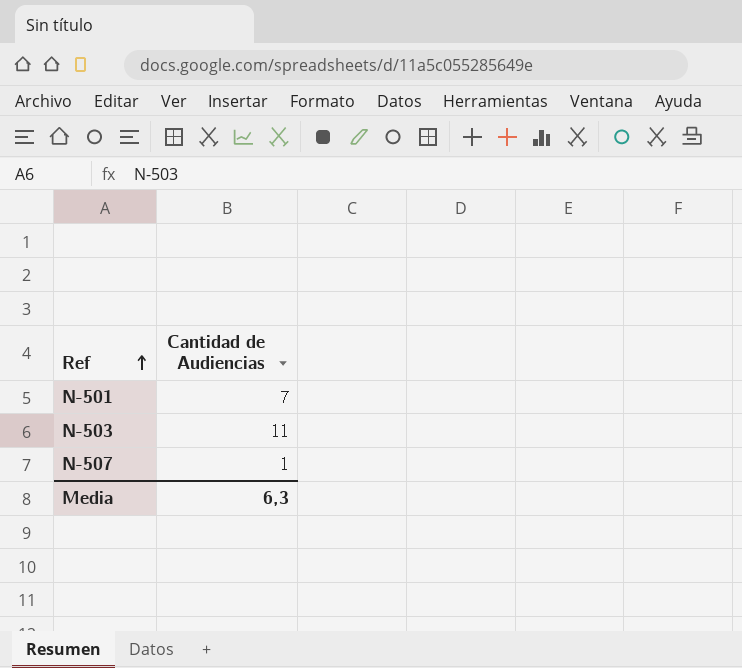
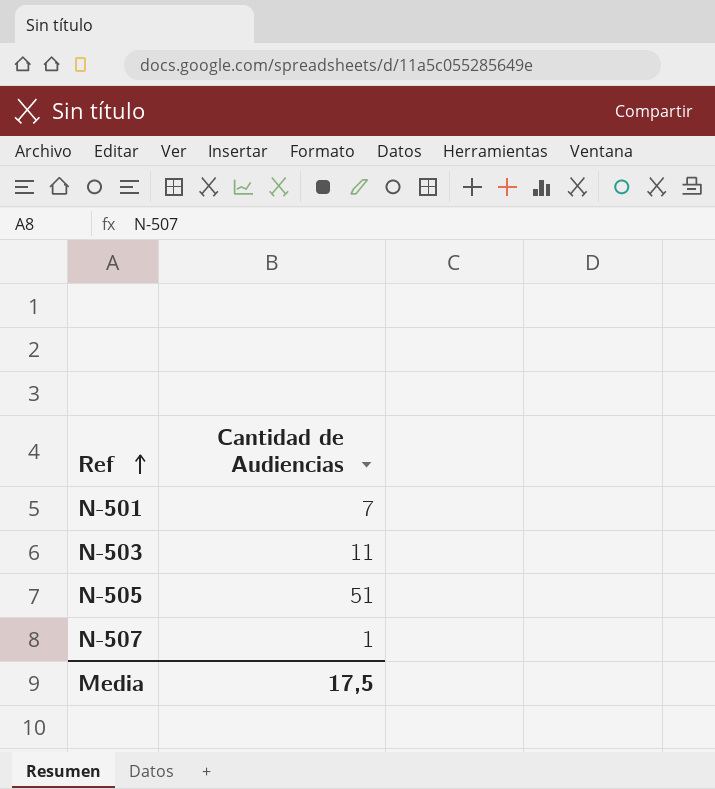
row N-505: none -> 51
Media | Cantidad de Audiencias: 6,3 -> 17,5

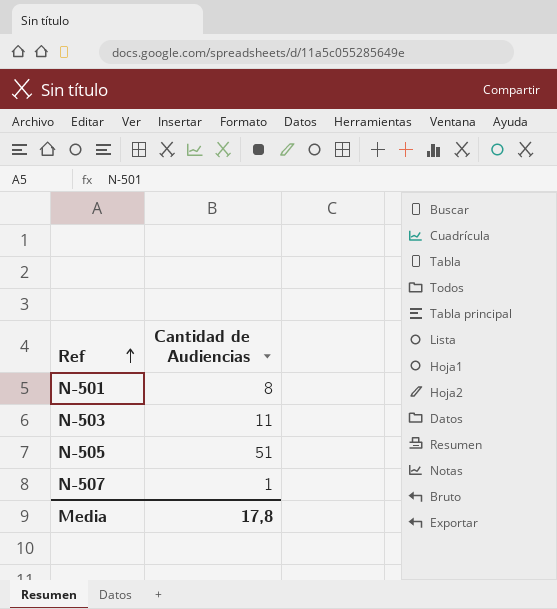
N-501 | Cantidad de Audiencias: 7 -> 8
Media | Cantidad de Audiencias: 17,5 -> 17,8

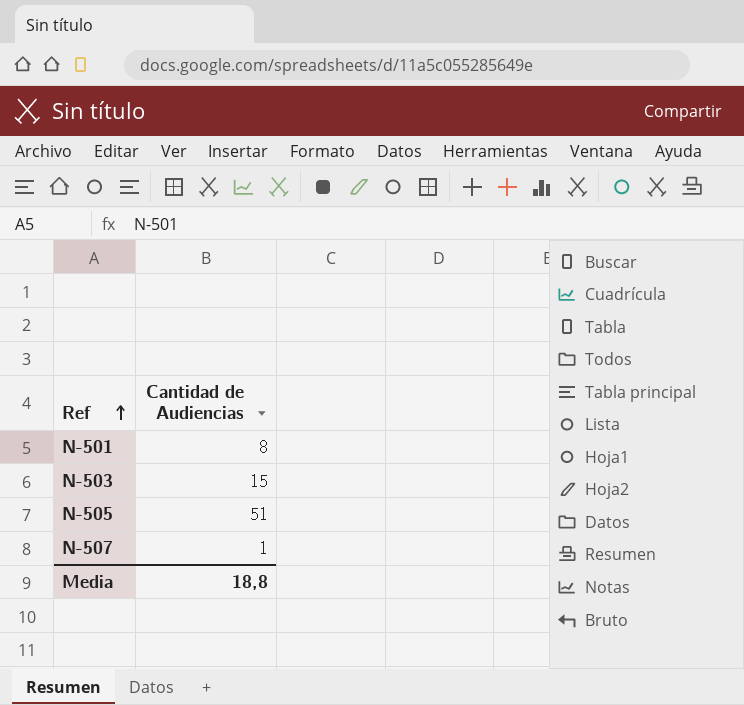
N-503 | Cantidad de Audiencias: 11 -> 15
Media | Cantidad de Audiencias: 17,8 -> 18,8

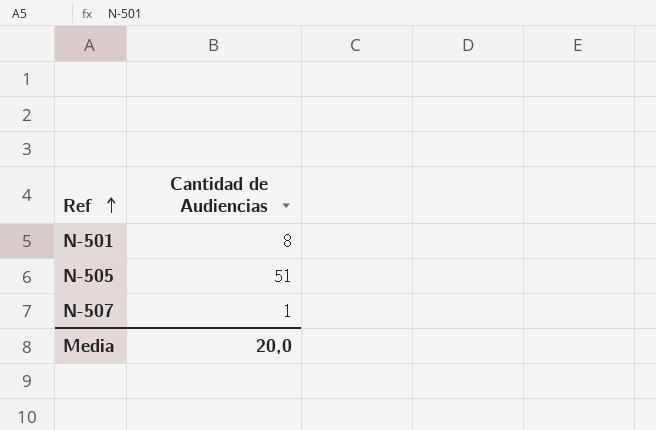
row N-503: 15 -> none
Media | Cantidad de Audiencias: 18,8 -> 20,0

